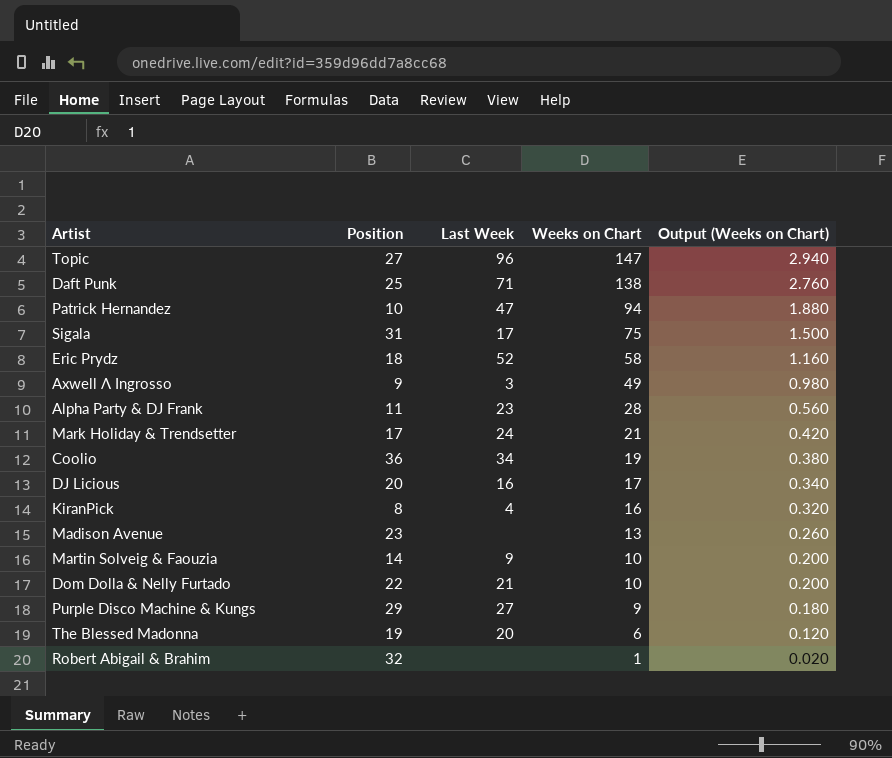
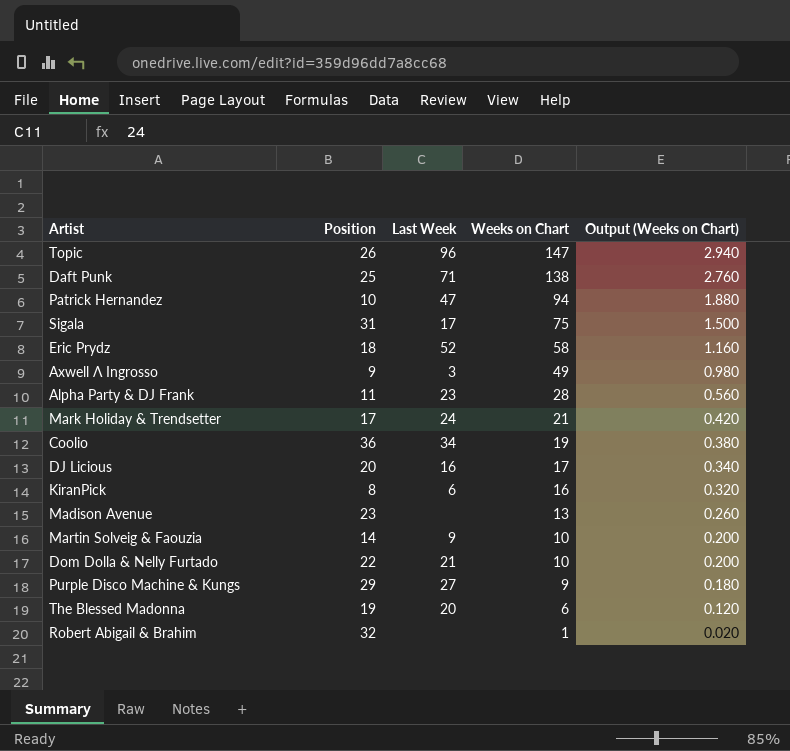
Topic | Position: 27 -> 26
KiranPick | Last Week: 4 -> 6

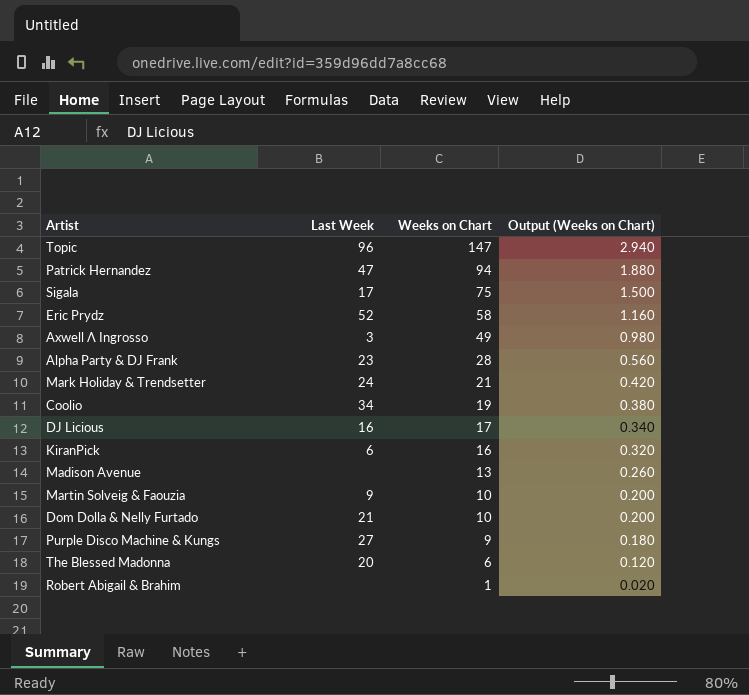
column Position | position: 2 -> none
row Daft Punk: 25 | 71 | 138 | 2.760 -> none

